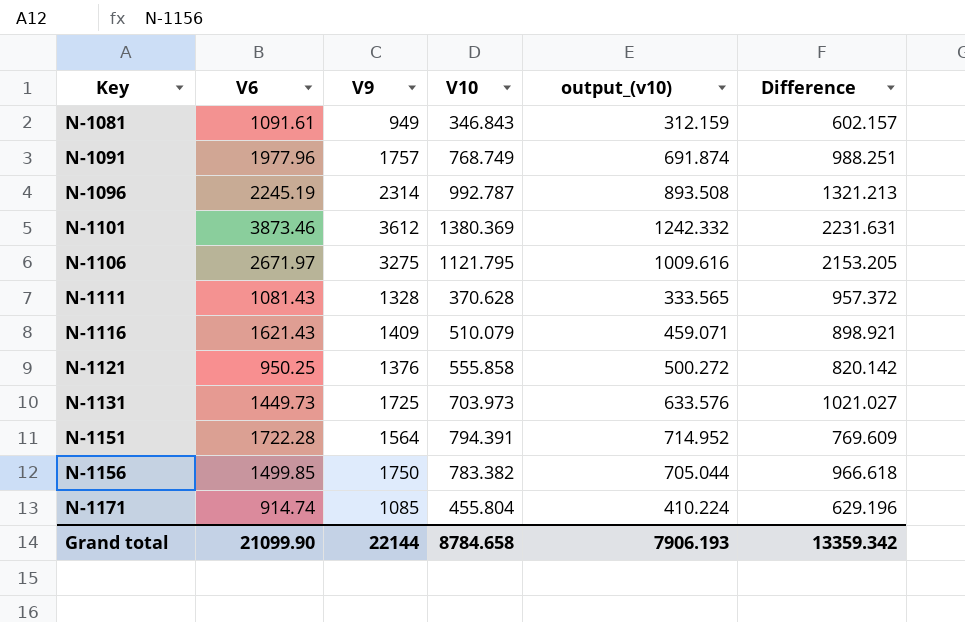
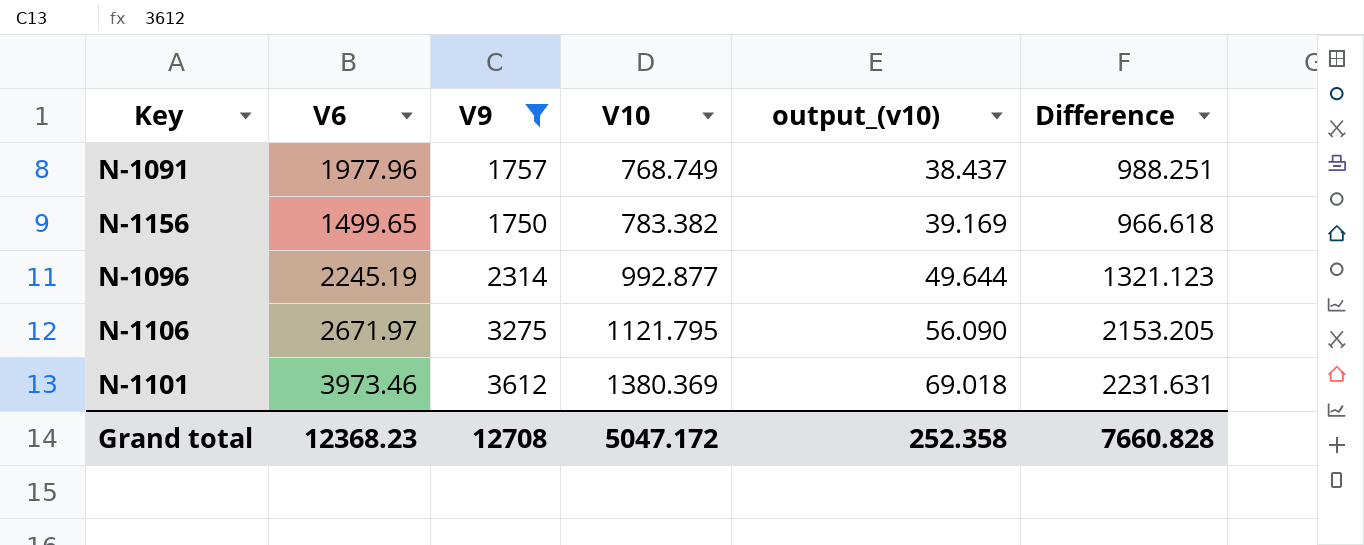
filter: none -> V9 >= 1750
row order: Key ascending -> V10 ascending
column output_(v10) | formula: [V10] * 0.9 -> [V10] * 0.05
N-1156 | V6: 1499.85 -> 1499.65
N-1096 | V10: 992.787 -> 992.877
N-1096 | Difference: 1321.213 -> 1321.123
N-1101 | V6: 3873.46 -> 3973.46
Grand total | V6: 21099.90 -> 12368.23
Grand total | V9: 22144 -> 12708
Grand total | V10: 8784.658 -> 5047.172
Grand total | output_(v10): 7906.193 -> 252.358
Grand total | Difference: 13359.342 -> 7660.828

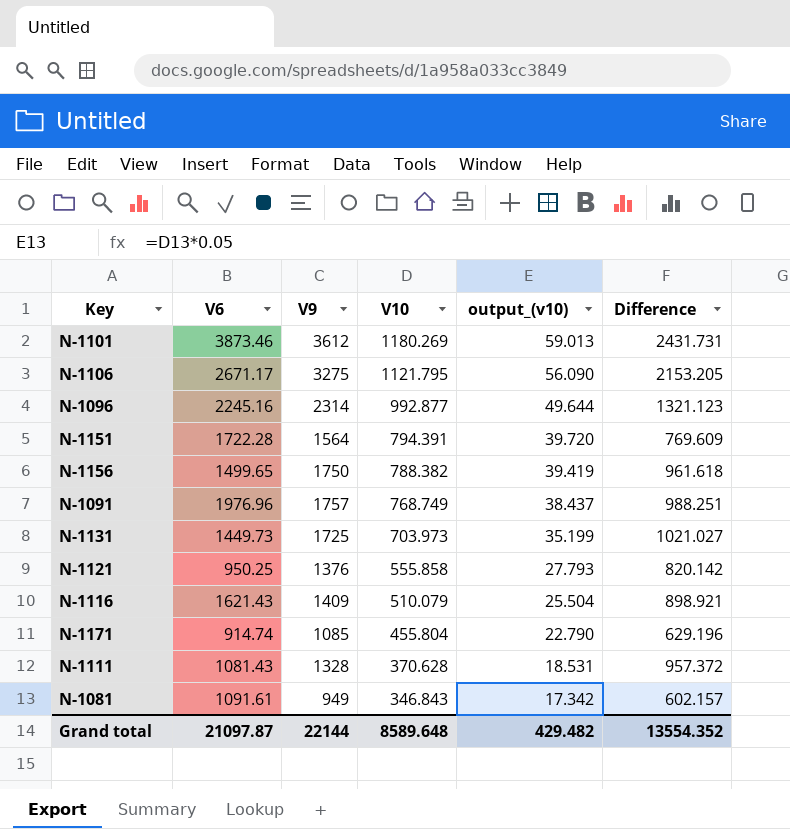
filter: V9 >= 1750 -> none
row order: V10 ascending -> V10 descending
N-1101 | V6: 3973.46 -> 3873.46
N-1101 | V10: 1380.369 -> 1180.269
N-1101 | output_(v10): 69.018 -> 59.013
N-1101 | Difference: 2231.631 -> 2431.731
N-1106 | V6: 2671.97 -> 2671.17
N-1096 | V6: 2245.19 -> 2245.16
N-1156 | V10: 783.382 -> 788.382
N-1156 | output_(v10): 39.169 -> 39.419
N-1156 | Difference: 966.618 -> 961.618
N-1091 | V6: 1977.96 -> 1976.96
Grand total | V6: 12368.23 -> 21097.87
Grand total | V9: 12708 -> 22144
Grand total | V10: 5047.172 -> 8589.648
Grand total | output_(v10): 252.358 -> 429.482
Grand total | Difference: 7660.828 -> 13554.352

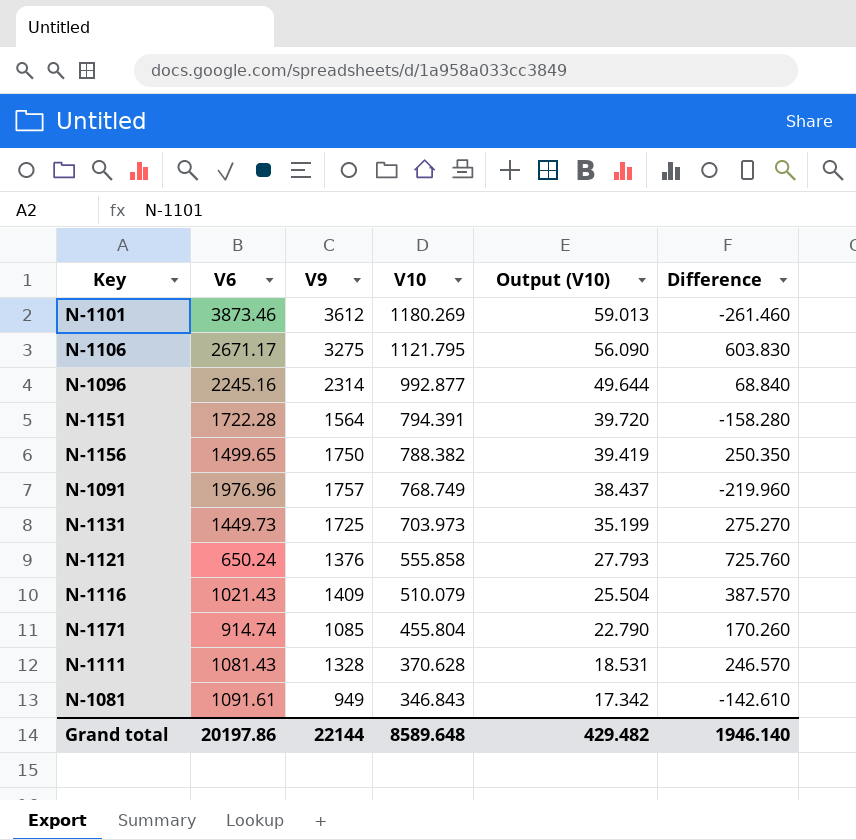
column name: output_(v10) -> Output (V10)
column Difference | formula: [V9] - [V10] -> [V9] - [V6]
N-1121 | V6: 950.25 -> 650.24
N-1116 | V6: 1621.43 -> 1021.43
Grand total | V6: 21097.87 -> 20197.86
Grand total | Difference: 13554.352 -> 1946.140

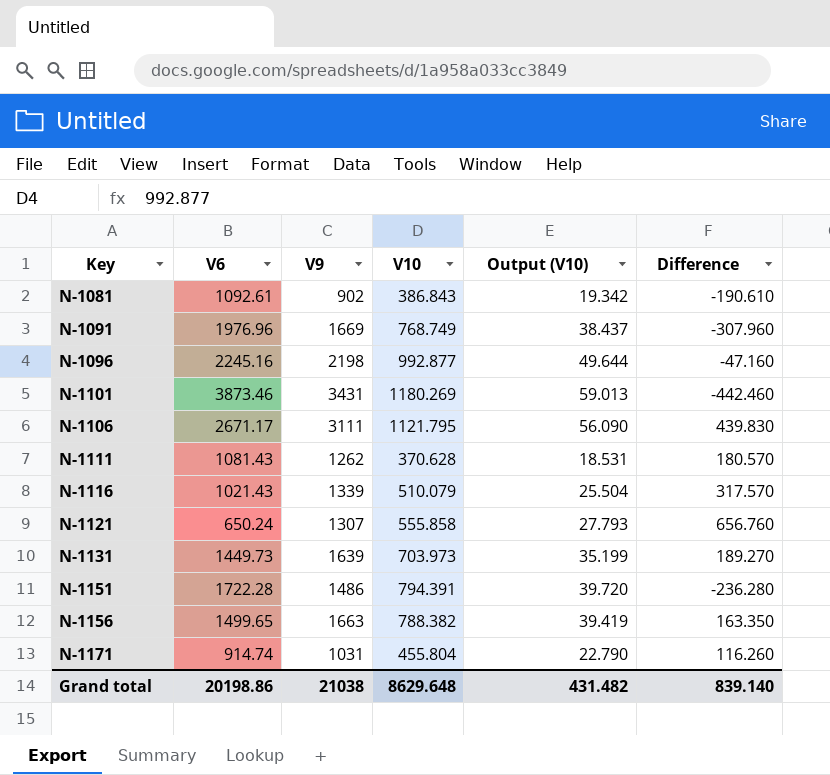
row order: V10 descending -> Key ascending
N-1081 | V6: 1091.61 -> 1092.61
N-1081 | V9: 949 -> 902
N-1081 | V10: 346.843 -> 386.843
N-1081 | Output (V10): 17.342 -> 19.342
N-1081 | Difference: -142.610 -> -190.610
N-1091 | V9: 1757 -> 1669
N-1091 | Difference: -219.960 -> -307.960
N-1096 | V9: 2314 -> 2198
N-1096 | Difference: 68.840 -> -47.160
N-1101 | V9: 3612 -> 3431
N-1101 | Difference: -261.460 -> -442.460
N-1106 | V9: 3275 -> 3111
N-1106 | Difference: 603.830 -> 439.830
N-1111 | V9: 1328 -> 1262
N-1111 | Difference: 246.570 -> 180.570
N-1116 | V9: 1409 -> 1339
N-1116 | Difference: 387.570 -> 317.570
N-1121 | V9: 1376 -> 1307
N-1121 | Difference: 725.760 -> 656.760
N-1131 | V9: 1725 -> 1639
N-1131 | Difference: 275.270 -> 189.270
N-1151 | V9: 1564 -> 1486
N-1151 | Difference: -158.280 -> -236.280
N-1156 | V9: 1750 -> 1663
N-1156 | Difference: 250.350 -> 163.350
N-1171 | V9: 1085 -> 1031
N-1171 | Difference: 170.260 -> 116.260
Grand total | V6: 20197.86 -> 20198.86
Grand total | V9: 22144 -> 21038
Grand total | V10: 8589.648 -> 8629.648
Grand total | Output (V10): 429.482 -> 431.482
Grand total | Difference: 1946.140 -> 839.140

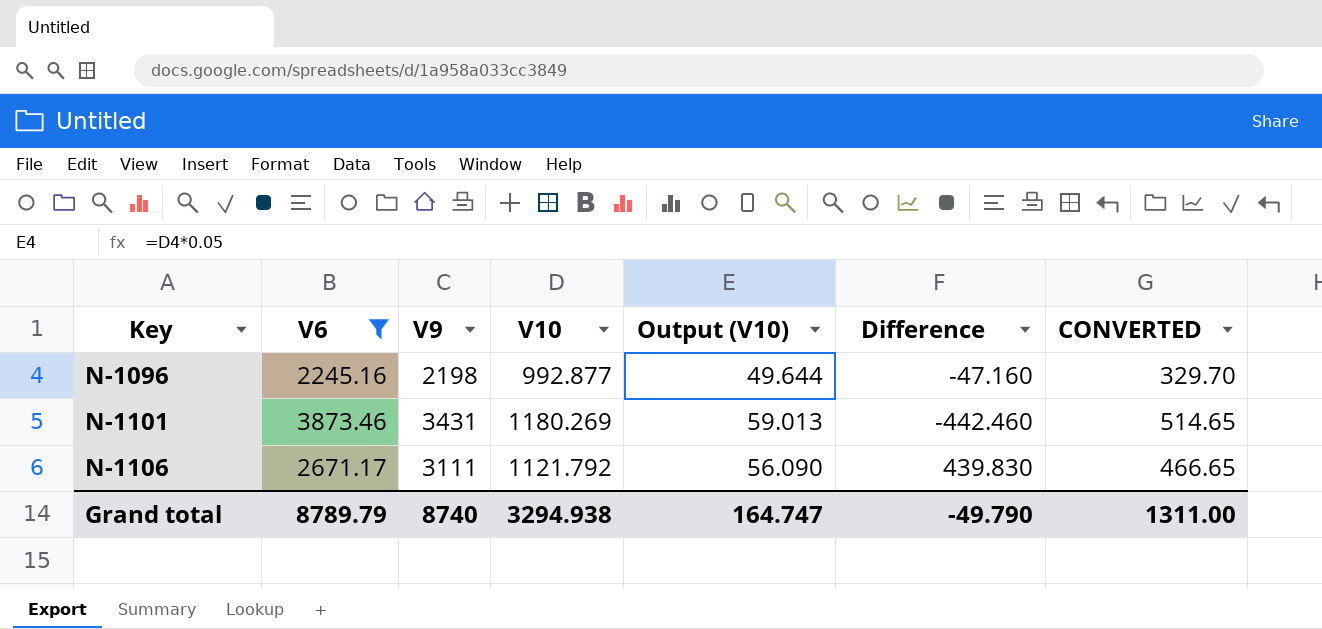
filter: none -> V6 >= 2245.16
column CONVERTED | formula: none -> [V9] * 0.15
N-1106 | V10: 1121.795 -> 1121.792
Grand total | V6: 20198.86 -> 8789.79
Grand total | V9: 21038 -> 8740
Grand total | V10: 8629.648 -> 3294.938
Grand total | Output (V10): 431.482 -> 164.747
Grand total | Difference: 839.140 -> -49.790

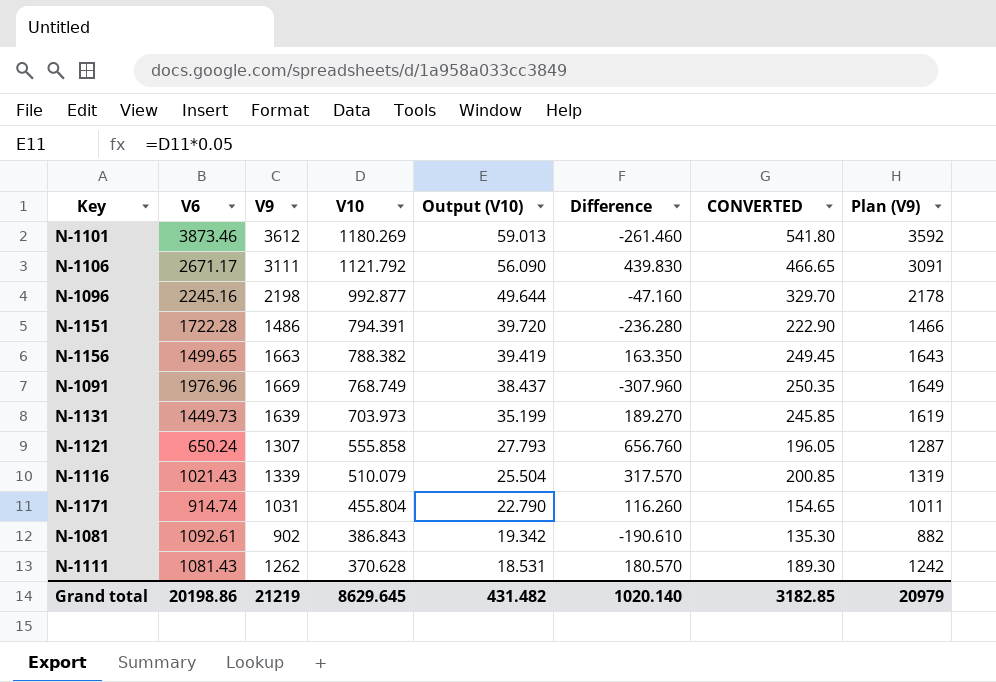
filter: V6 >= 2245.16 -> none
row order: Key ascending -> V10 descending
column Plan (V9) | formula: none -> [V9] - 20
N-1101 | V9: 3431 -> 3612
N-1101 | Difference: -442.460 -> -261.460
N-1101 | CONVERTED: 514.65 -> 541.80
Grand total | V6: 8789.79 -> 20198.86
Grand total | V9: 8740 -> 21219
Grand total | V10: 3294.938 -> 8629.645
Grand total | Output (V10): 164.747 -> 431.482
Grand total | Difference: -49.790 -> 1020.140
Grand total | CONVERTED: 1311.00 -> 3182.85

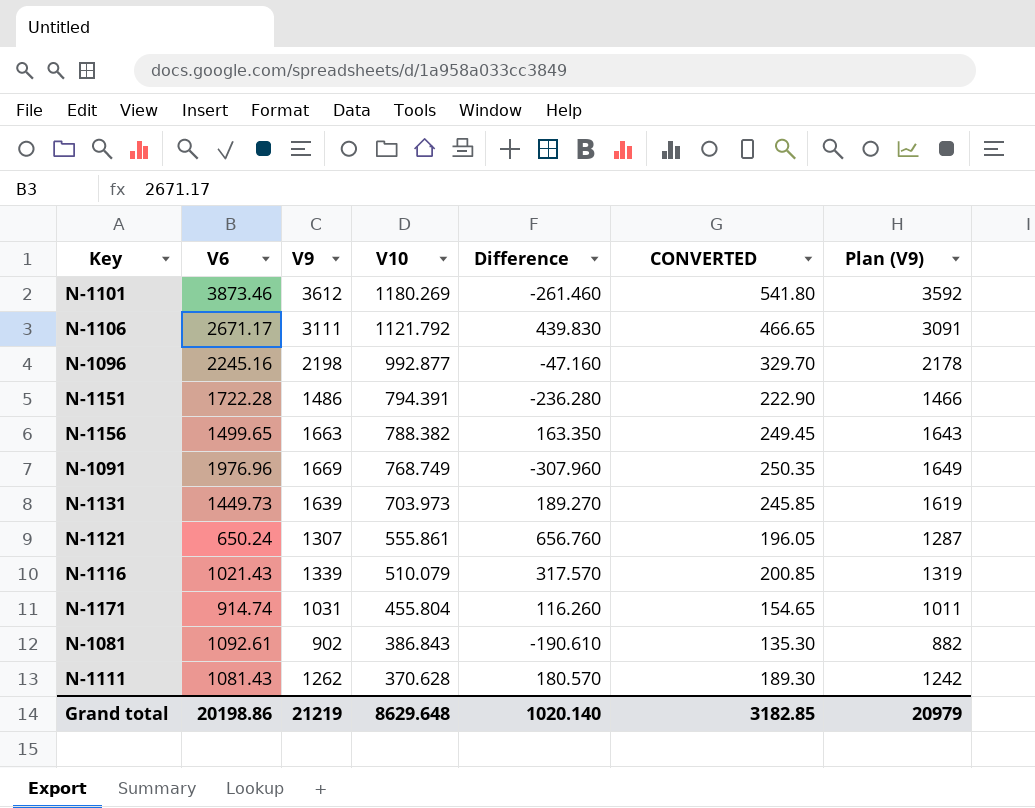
column Output (V10) | formula: [V10] * 0.05 -> none
N-1121 | V10: 555.858 -> 555.861
Grand total | V10: 8629.645 -> 8629.648

